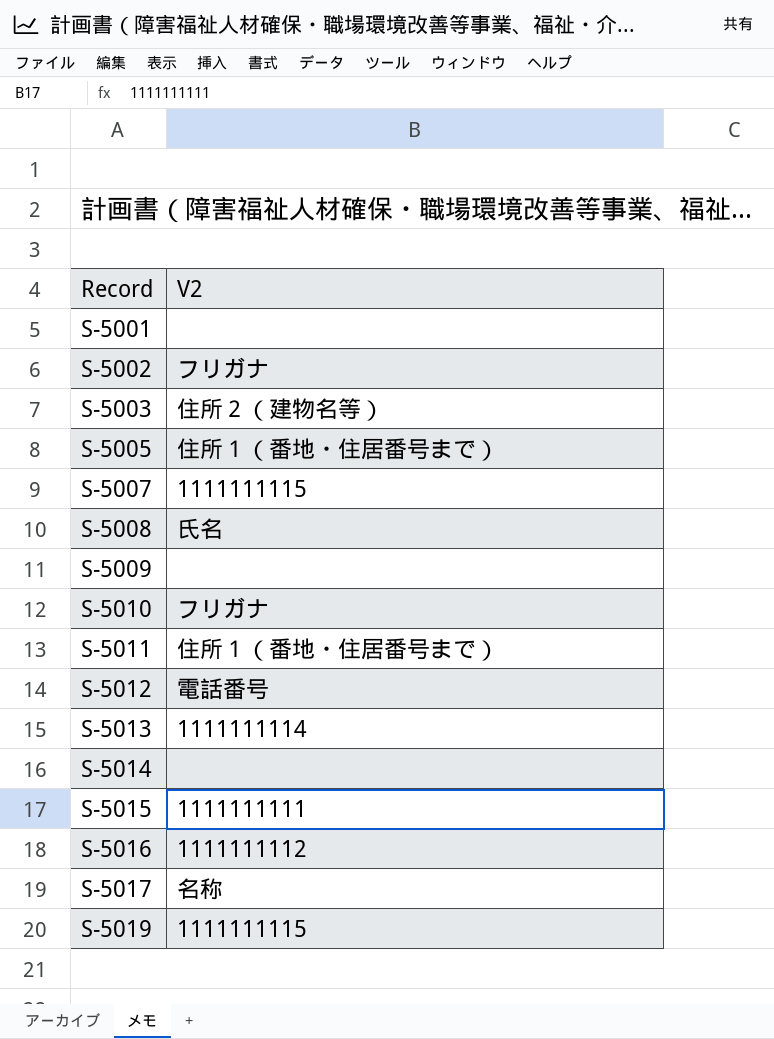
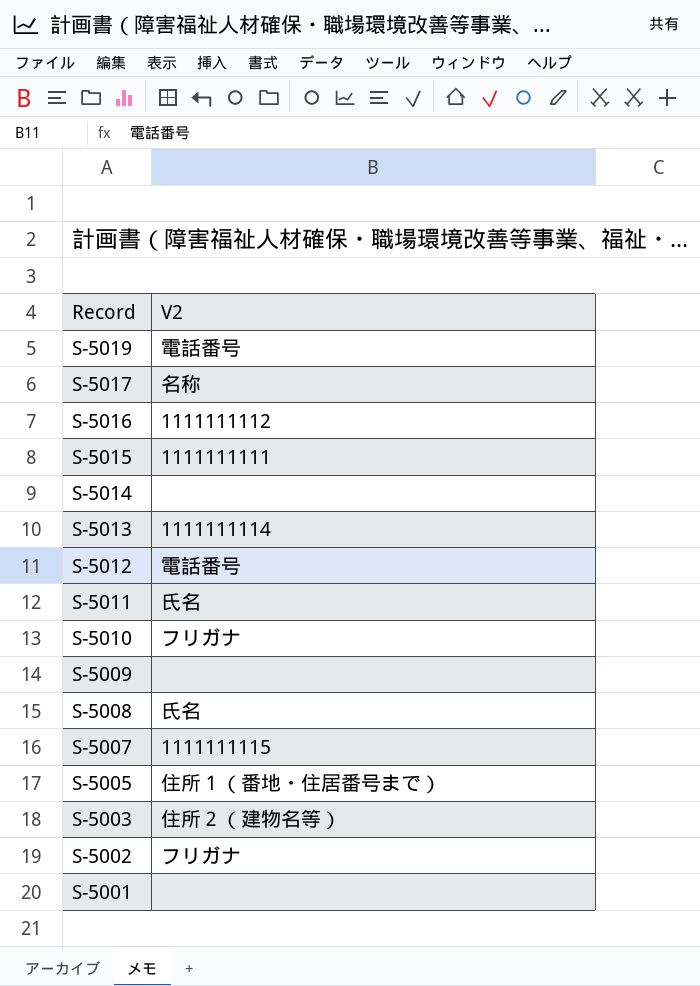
row order: Record ascending -> Record descending
S-5019 | V2: 1111111115 -> 電話番号
S-5011 | V2: 住所１（番地・住居番号まで） -> 氏名

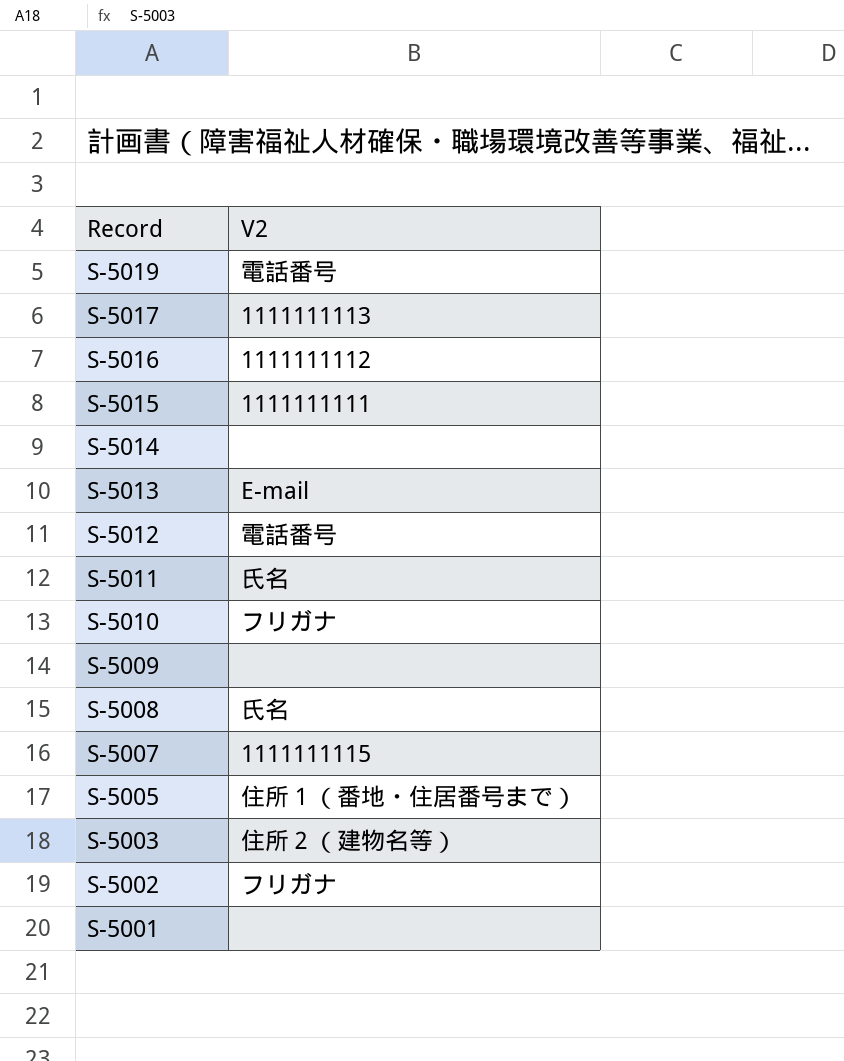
S-5017 | V2: 名称 -> 1111111113
S-5013 | V2: 1111111114 -> E-mail

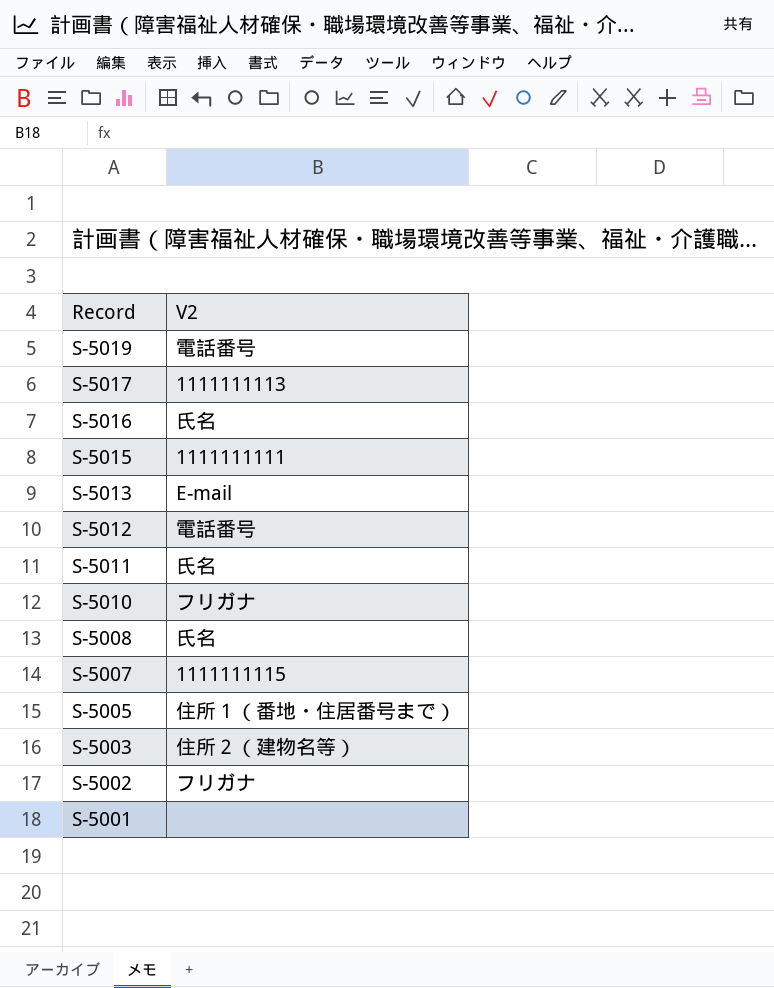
row S-5014: none -> none
row S-5009: none -> none
S-5016 | V2: 1111111112 -> 氏名

